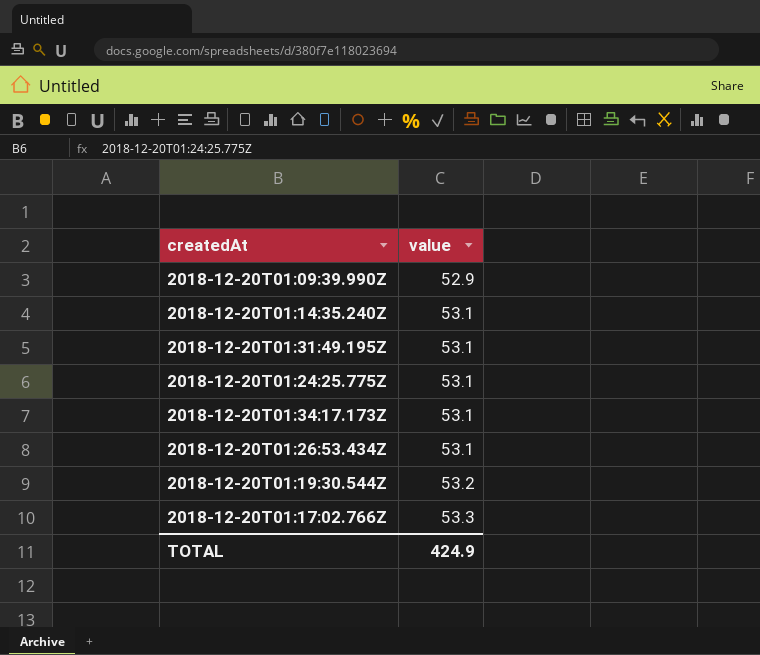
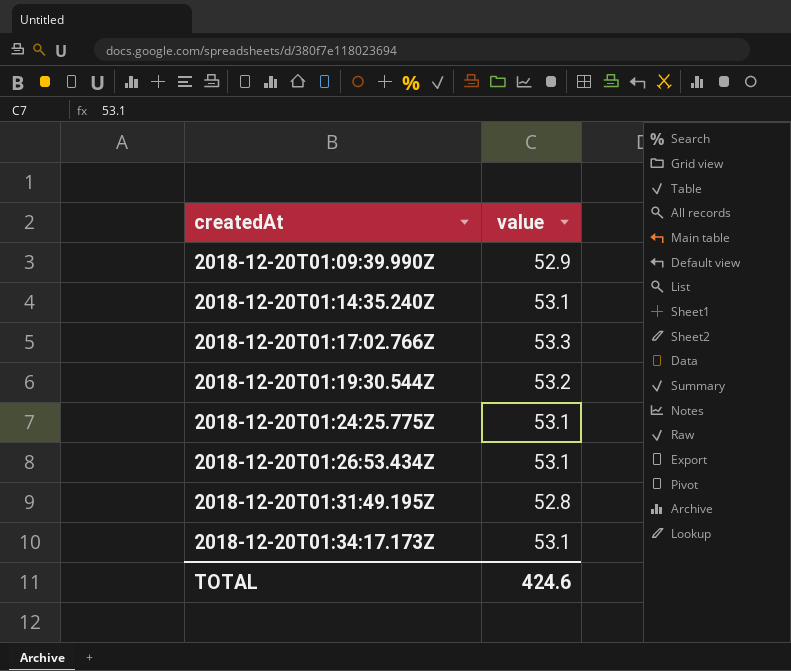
row order: value ascending -> createdAt ascending
2018-12-20T01:31:49.195Z | value: 53.1 -> 52.8
TOTAL | value: 424.9 -> 424.6

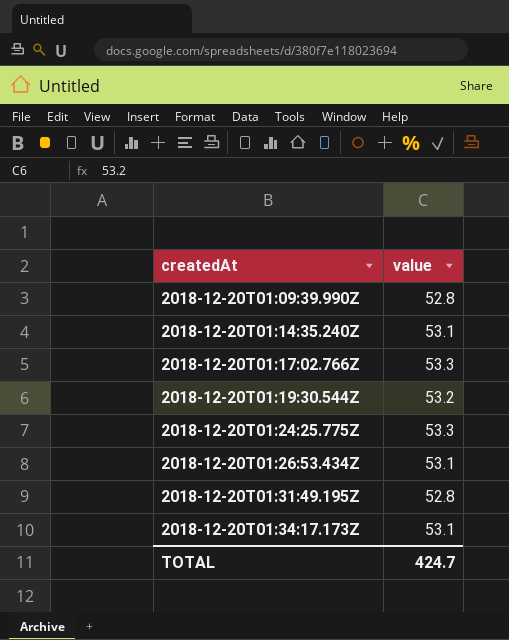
2018-12-20T01:09:39.990Z | value: 52.9 -> 52.8
2018-12-20T01:24:25.775Z | value: 53.1 -> 53.3
TOTAL | value: 424.6 -> 424.7

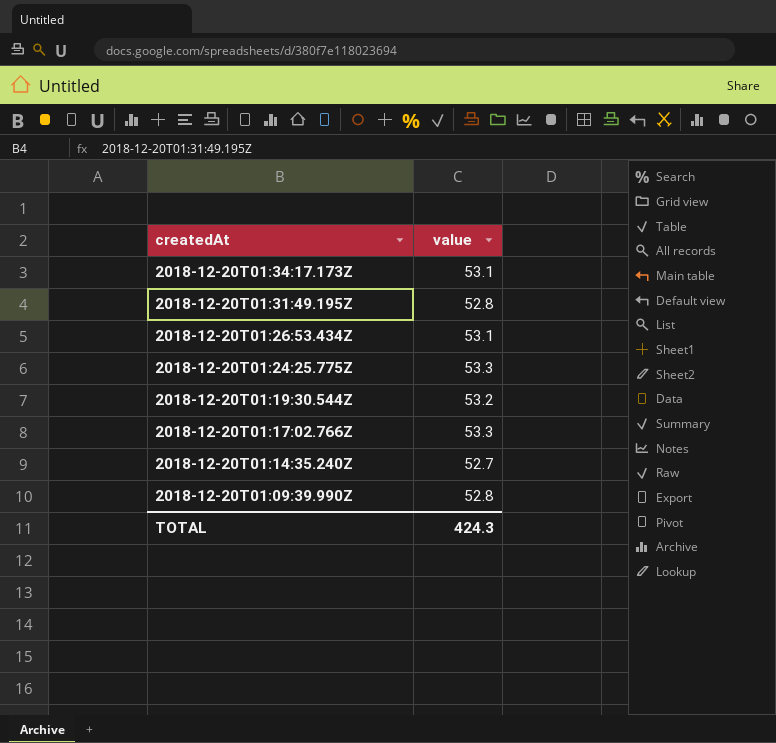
row order: createdAt ascending -> createdAt descending
2018-12-20T01:14:35.240Z | value: 53.1 -> 52.7
TOTAL | value: 424.7 -> 424.3

